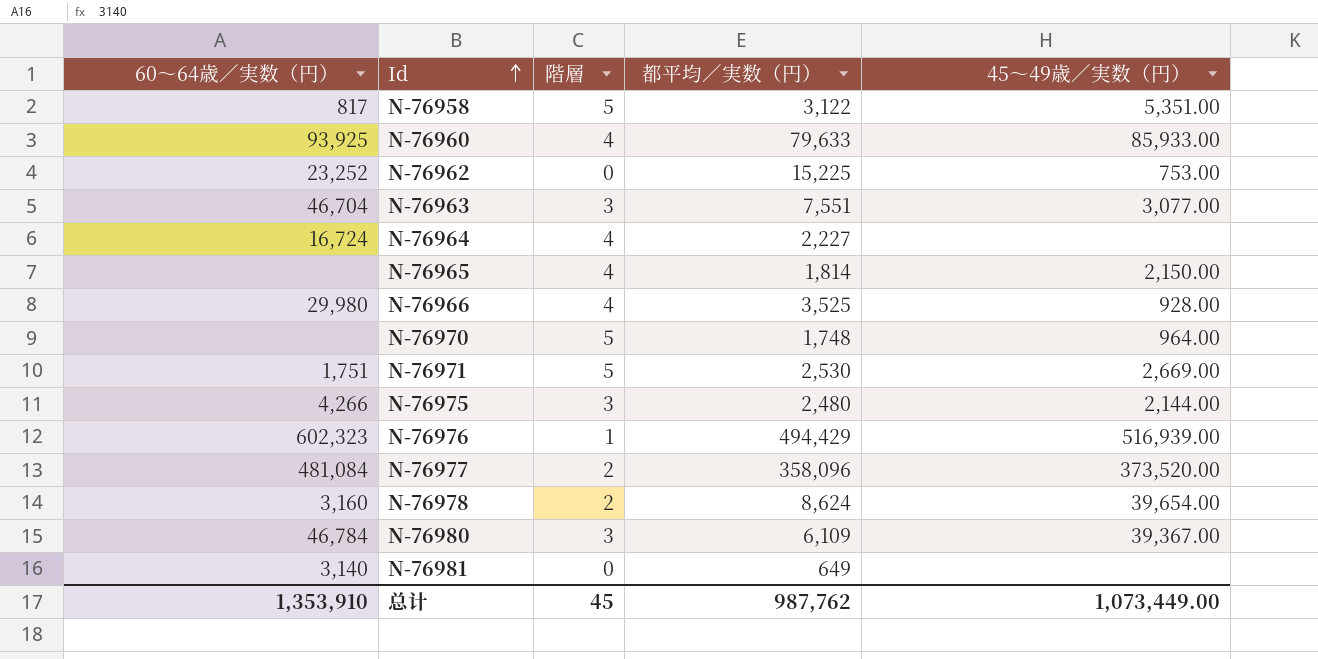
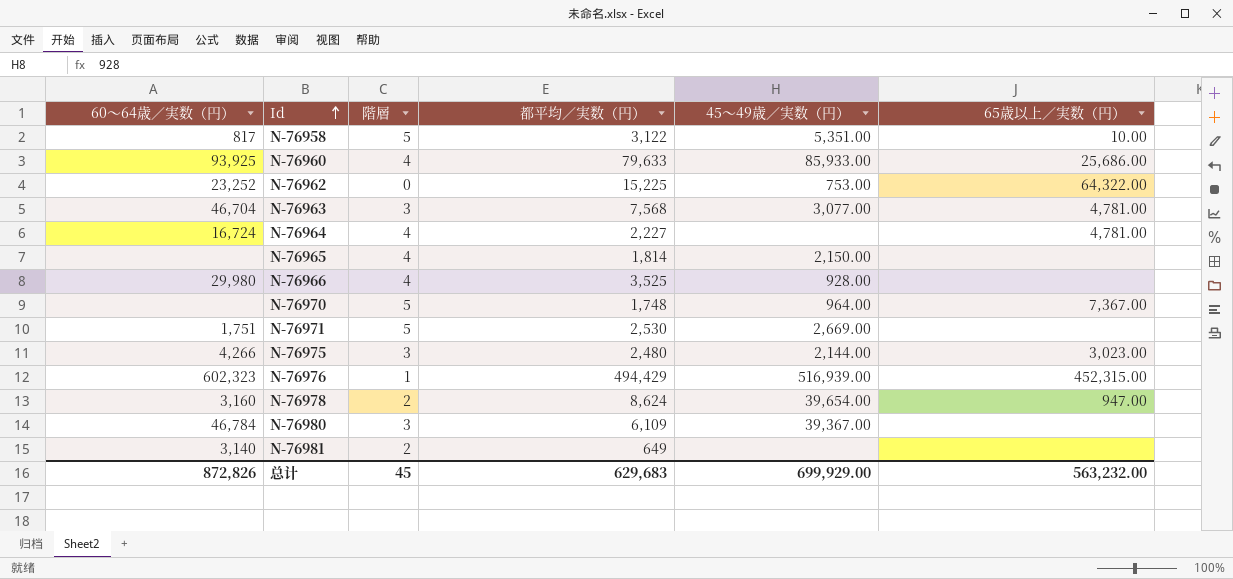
column 65歳以上／実数（円） | position: none -> 6
row N-76977: 481,084 | 2 | 358,096 | 373,520.00 -> none
N-76963 | 都平均／実数（円）: 7,551 -> 7,568
N-76981 | 階層: 0 -> 2
总计 | 60～64歳／実数（円）: 1,353,910 -> 872,826
总计 | 都平均／実数（円）: 987,762 -> 629,683
总计 | 45～49歳／実数（円）: 1,073,449.00 -> 699,929.00

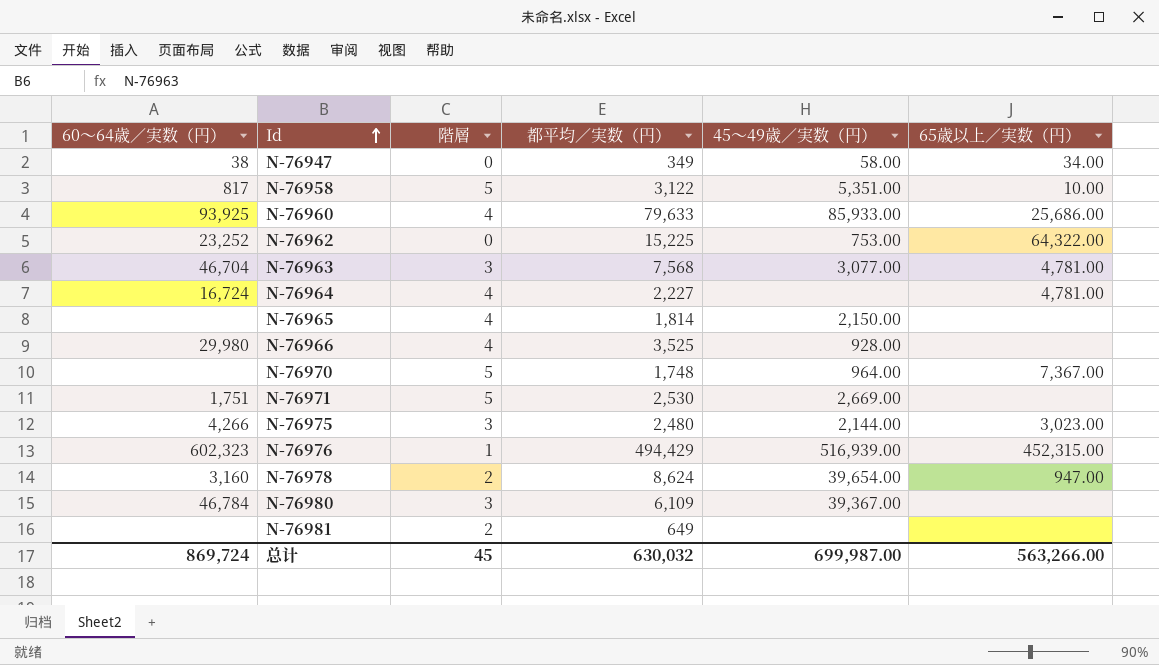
row N-76947: none -> 38 | 0 | 349 | 58.00 | 34.00
N-76981 | 60～64歳／実数（円）: 3,140 -> none
总计 | 60～64歳／実数（円）: 872,826 -> 869,724
总计 | 都平均／実数（円）: 629,683 -> 630,032
总计 | 45～49歳／実数（円）: 699,929.00 -> 699,987.00
总计 | 65歳以上／実数（円）: 563,232.00 -> 563,266.00

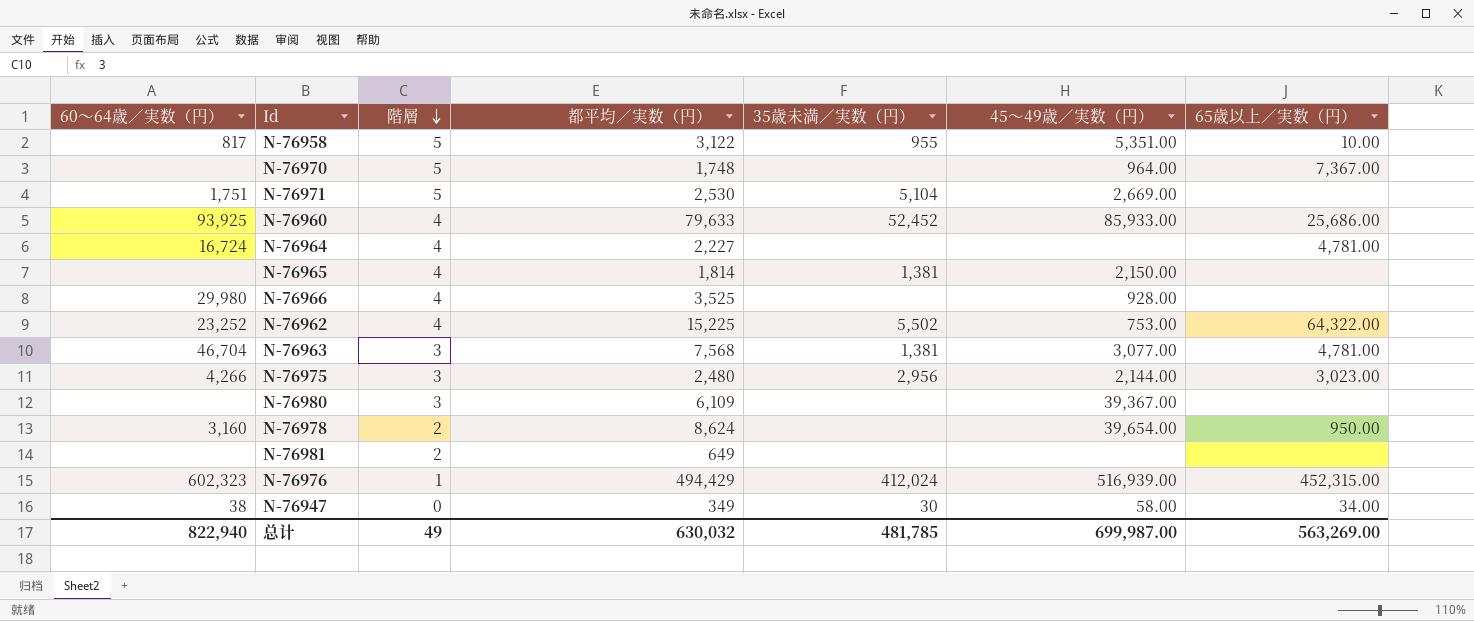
row order: Id ascending -> 階層 descending
column 35歳未満／実数（円） | position: none -> 5
N-76962 | 階層: 0 -> 4
N-76980 | 60～64歳／実数（円）: 46,784 -> none
N-76978 | 65歳以上／実数（円）: 947.00 -> 950.00
总计 | 60～64歳／実数（円）: 869,724 -> 822,940
总计 | 階層: 45 -> 49
总计 | 65歳以上／実数（円）: 563,266.00 -> 563,269.00

